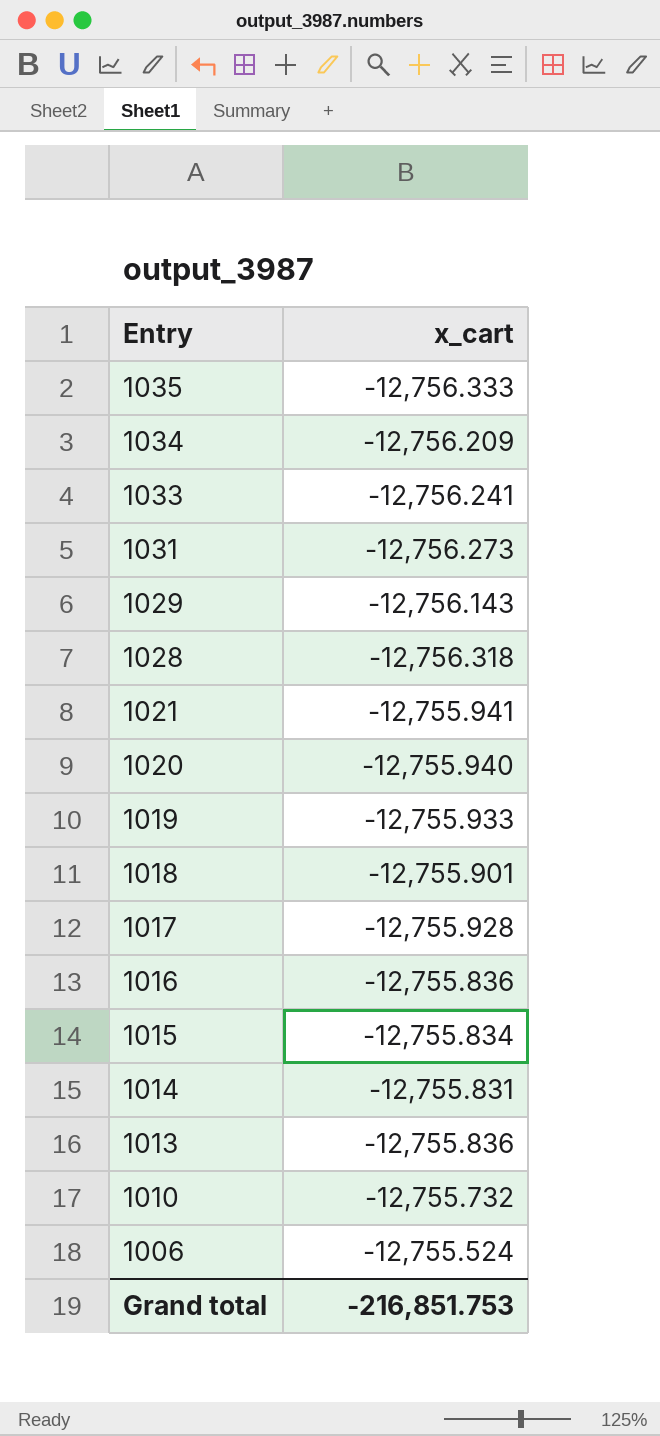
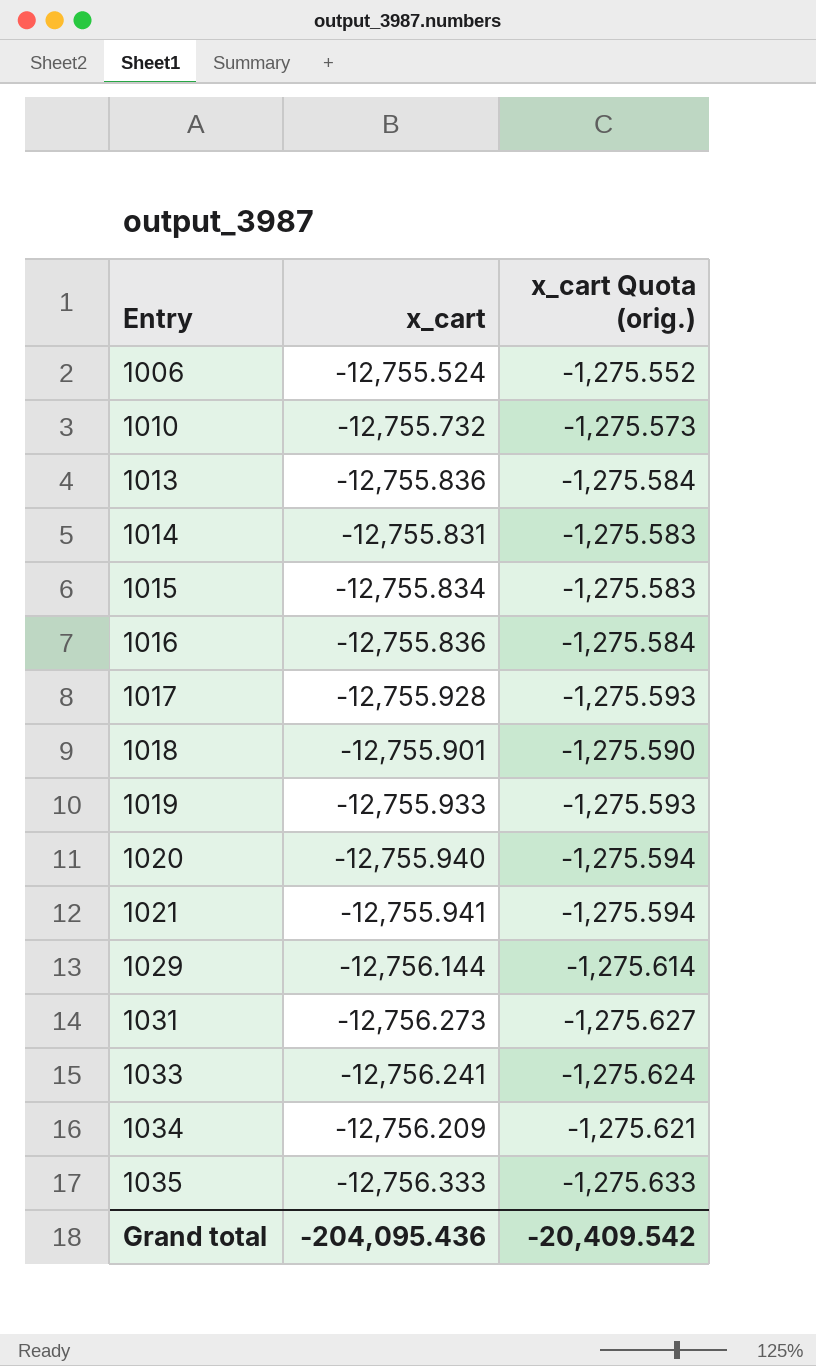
row order: Entry descending -> Entry ascending
column x_cart Quota (orig.) | formula: none -> [x_cart] * 0.1
row 1028: -12,756.318 -> none
1029 | x_cart: -12,756.143 -> -12,756.144
Grand total | x_cart: -216,851.753 -> -204,095.436

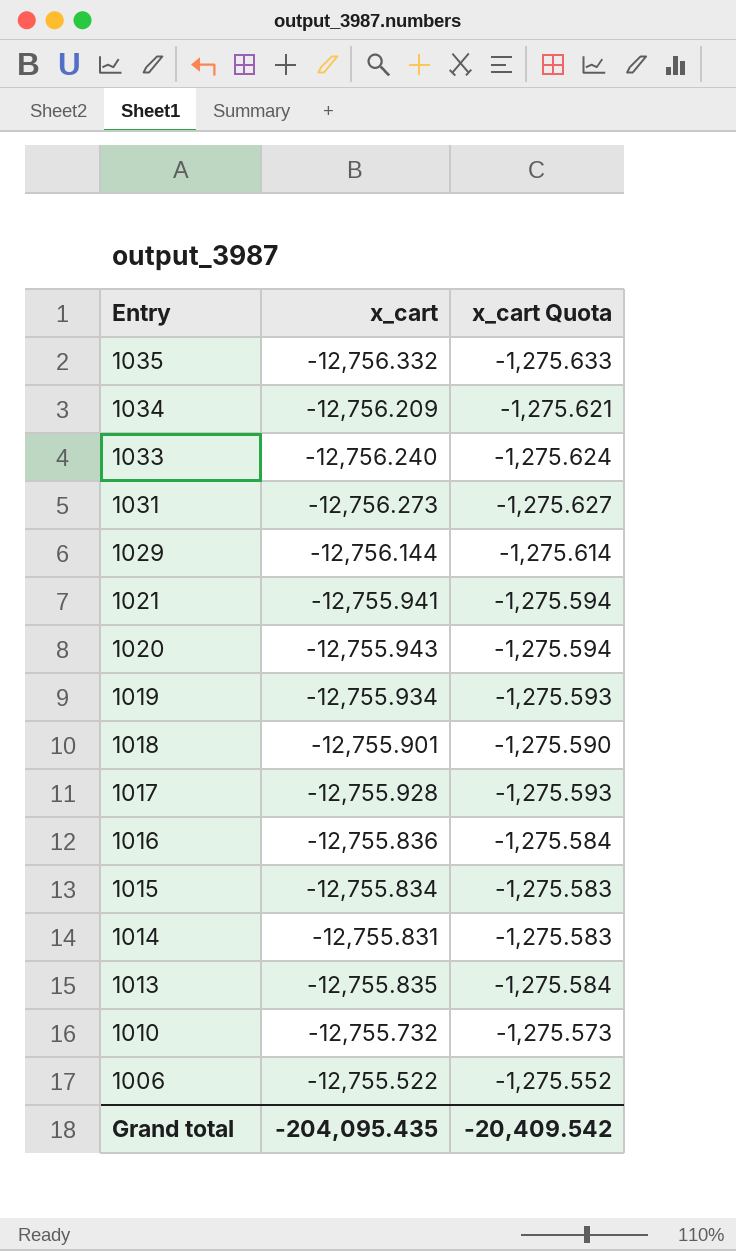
row order: Entry ascending -> Entry descending
column name: x_cart Quota (orig.) -> x_cart Quota
1035 | x_cart: -12,756.333 -> -12,756.332
1033 | x_cart: -12,756.241 -> -12,756.240
1020 | x_cart: -12,755.940 -> -12,755.943
1019 | x_cart: -12,755.933 -> -12,755.934
1013 | x_cart: -12,755.836 -> -12,755.835
1006 | x_cart: -12,755.524 -> -12,755.522
Grand total | x_cart: -204,095.436 -> -204,095.435

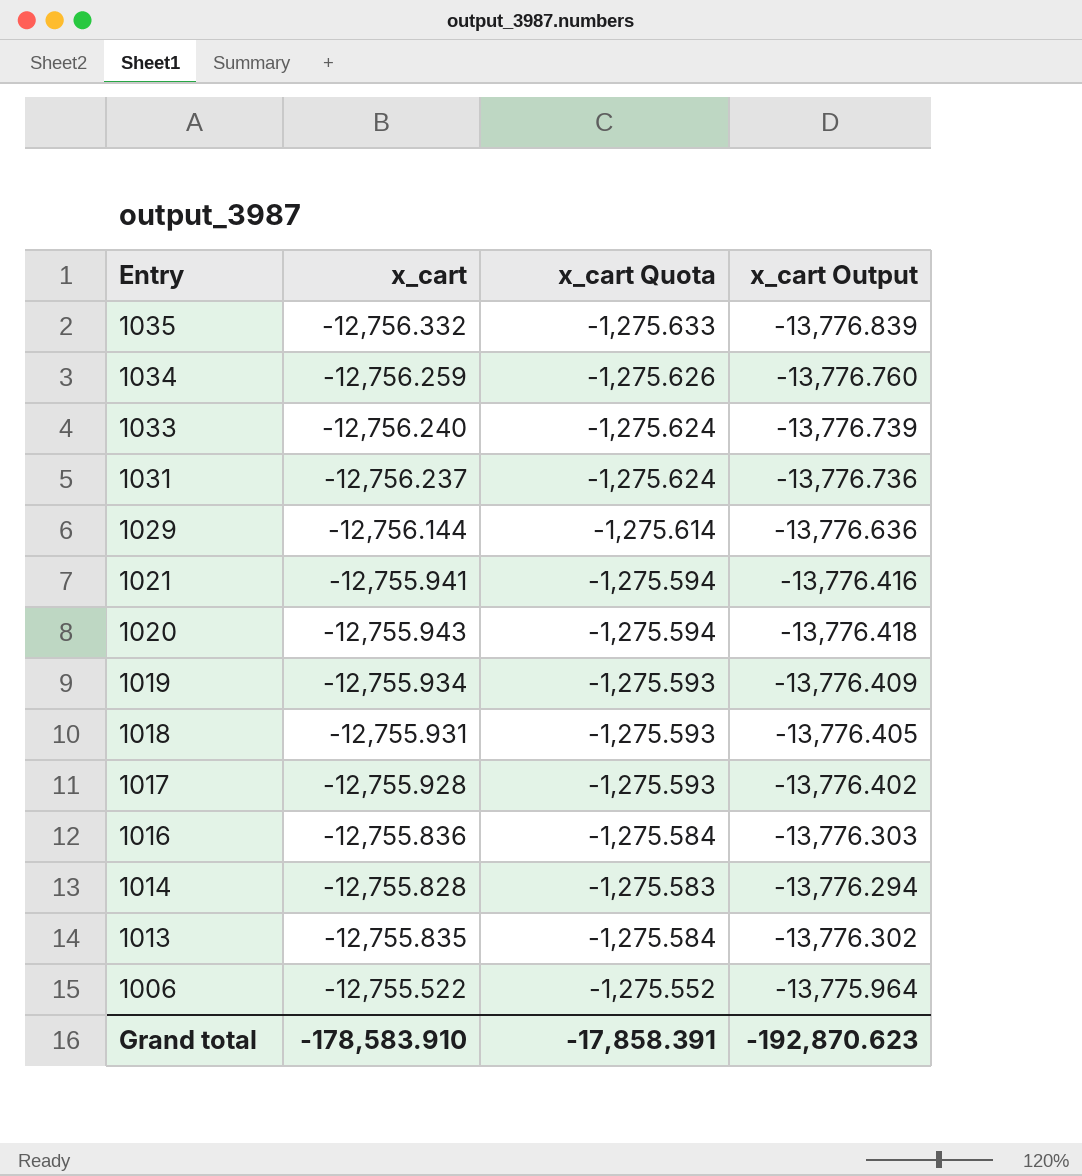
column x_cart Output | formula: none -> [x_cart] * 1.08
row 1015: -12,755.834 | -1,275.583 -> none
row 1010: -12,755.732 | -1,275.573 -> none
1034 | x_cart: -12,756.209 -> -12,756.259
1034 | x_cart Quota: -1,275.621 -> -1,275.626
1031 | x_cart: -12,756.273 -> -12,756.237
1031 | x_cart Quota: -1,275.627 -> -1,275.624
1018 | x_cart: -12,755.901 -> -12,755.931
1018 | x_cart Quota: -1,275.590 -> -1,275.593
1014 | x_cart: -12,755.831 -> -12,755.828
Grand total | x_cart: -204,095.435 -> -178,583.910
Grand total | x_cart Quota: -20,409.542 -> -17,858.391

